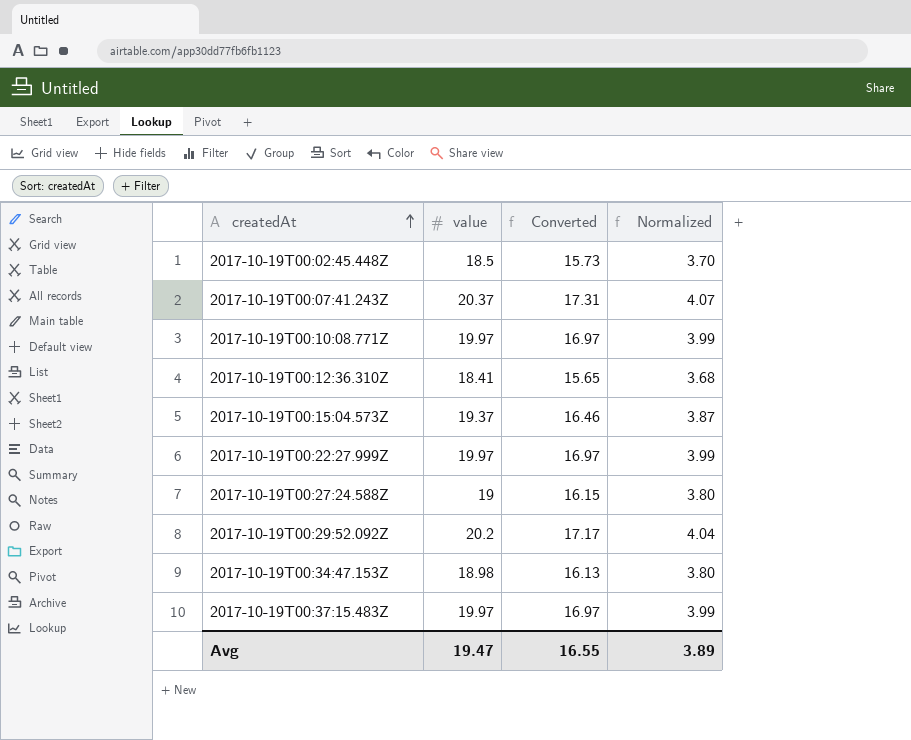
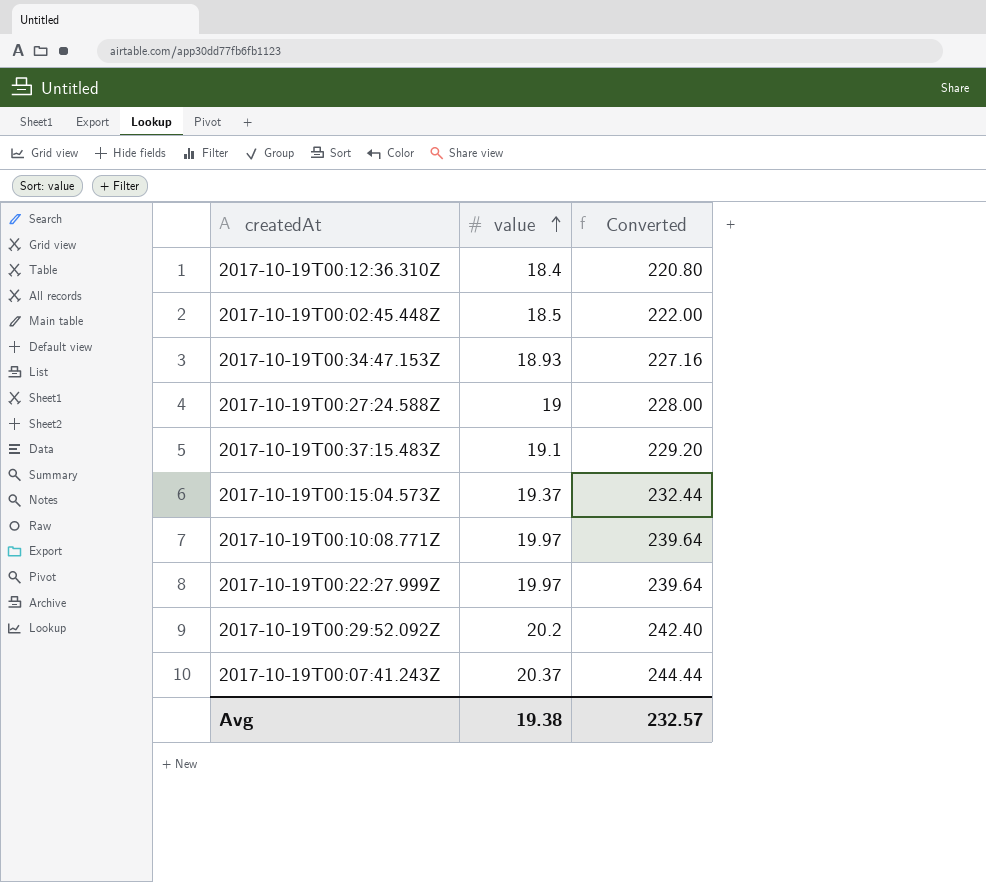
row order: createdAt ascending -> value ascending
column Normalized | formula: [value] * 0.2 -> none
column Converted | formula: [value] * 0.85 -> [value] * 12
2017-10-19T00:12:36.310Z | value: 18.41 -> 18.4
2017-10-19T00:34:47.153Z | value: 18.98 -> 18.93
2017-10-19T00:37:15.483Z | value: 19.97 -> 19.1
Avg | value: 19.47 -> 19.38
Avg | Converted: 16.55 -> 232.57

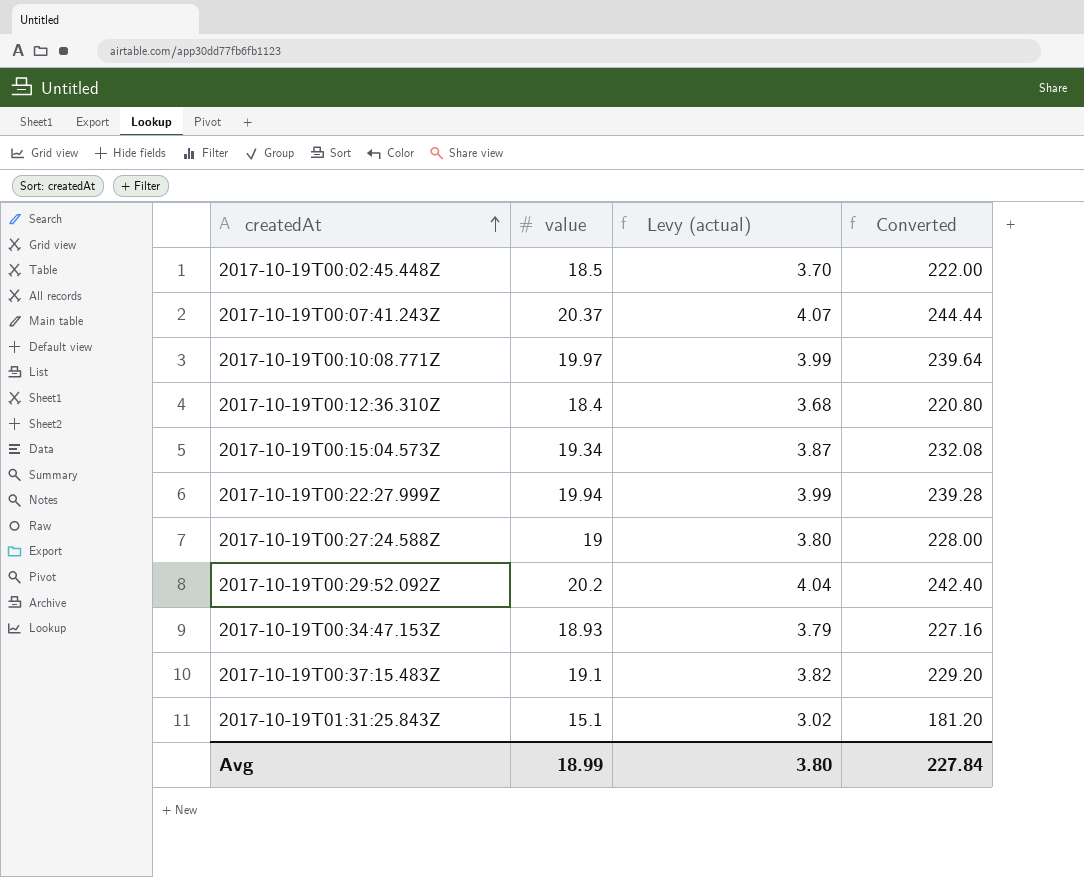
row order: value ascending -> createdAt ascending
column Levy (actual) | formula: none -> [value] * 0.2
2017-10-19T00:15:04.573Z | value: 19.37 -> 19.34
2017-10-19T00:15:04.573Z | Converted: 232.44 -> 232.08
2017-10-19T00:22:27.999Z | value: 19.97 -> 19.94
2017-10-19T00:22:27.999Z | Converted: 239.64 -> 239.28
row 2017-10-19T01:31:25.843Z: none -> 15.1 | 3.02 | 181.20
Avg | value: 19.38 -> 18.99
Avg | Converted: 232.57 -> 227.84

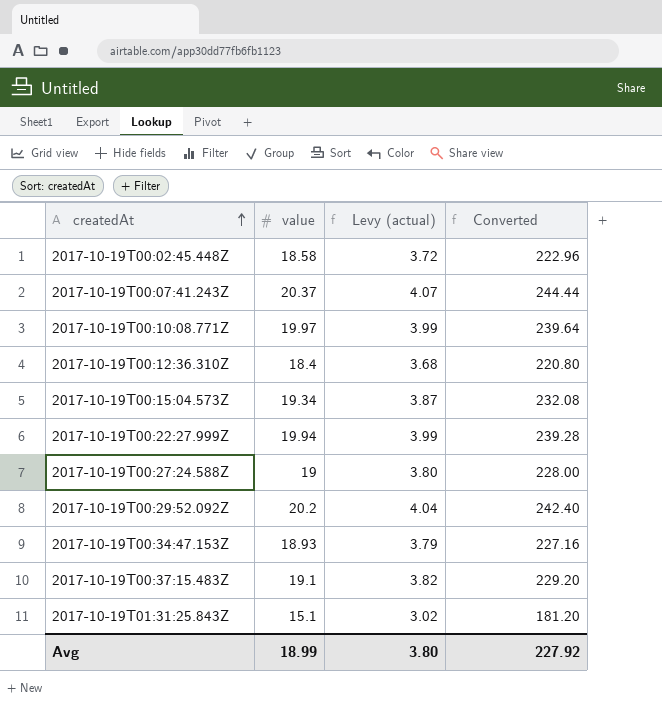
2017-10-19T00:02:45.448Z | value: 18.5 -> 18.58
2017-10-19T00:02:45.448Z | Levy (actual): 3.70 -> 3.72
2017-10-19T00:02:45.448Z | Converted: 222.00 -> 222.96
Avg | Converted: 227.84 -> 227.92

